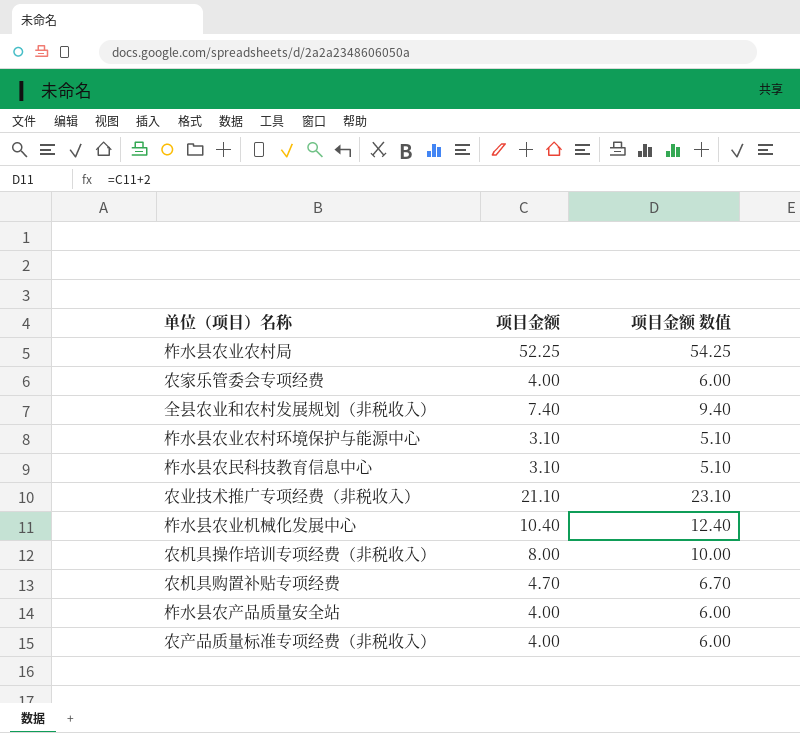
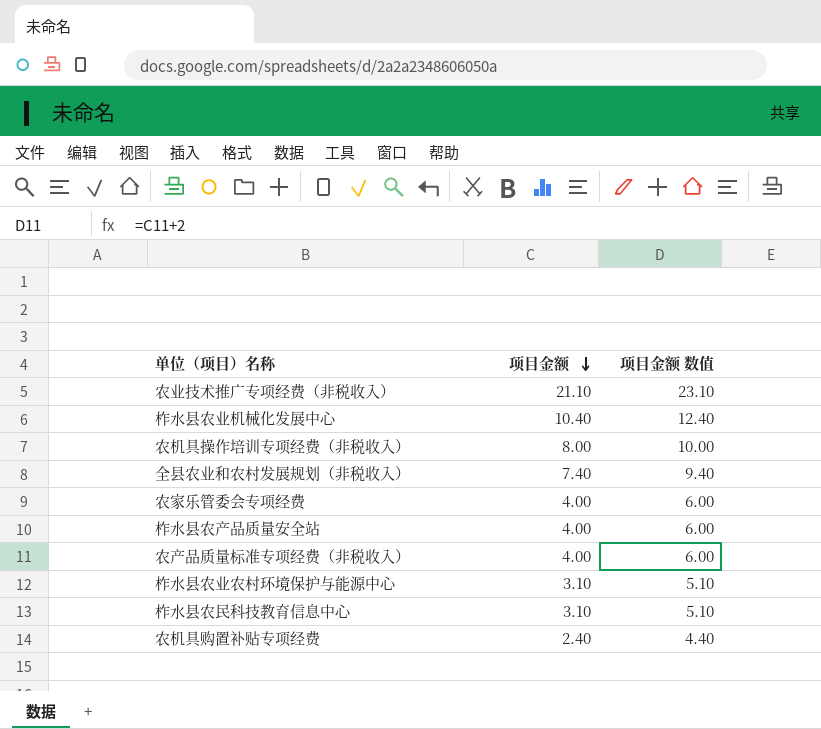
row order: none -> 项目金额 descending
row 柞水县农业农村局: 52.25 | 54.25 -> none
农机具购置补贴专项经费 | 项目金额: 4.70 -> 2.40
农机具购置补贴专项经费 | 项目金额 数值: 6.70 -> 4.40

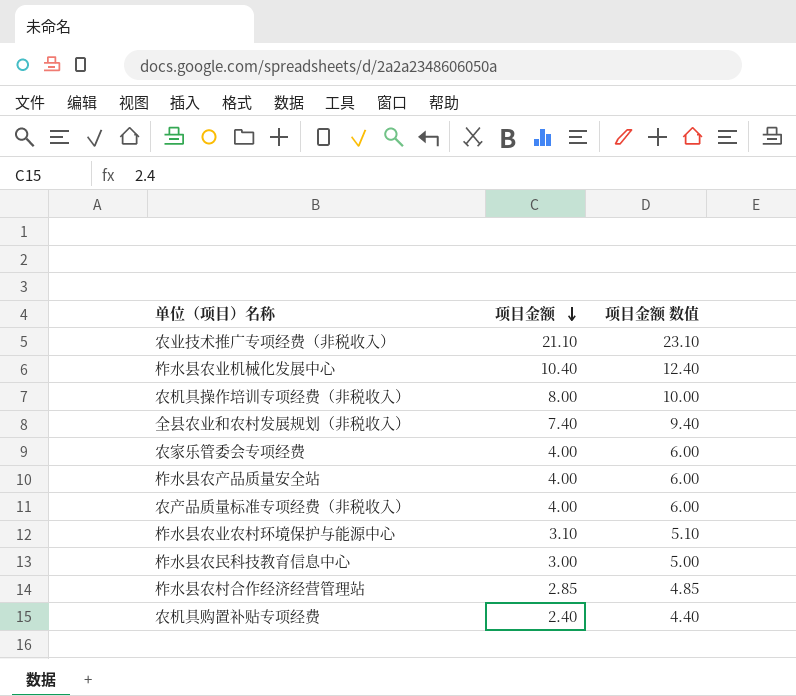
柞水县农民科技教育信息中心 | 项目金额: 3.10 -> 3.00
柞水县农民科技教育信息中心 | 项目金额 数值: 5.10 -> 5.00
row 柞水县农村合作经济经营管理站: none -> 2.85 | 4.85

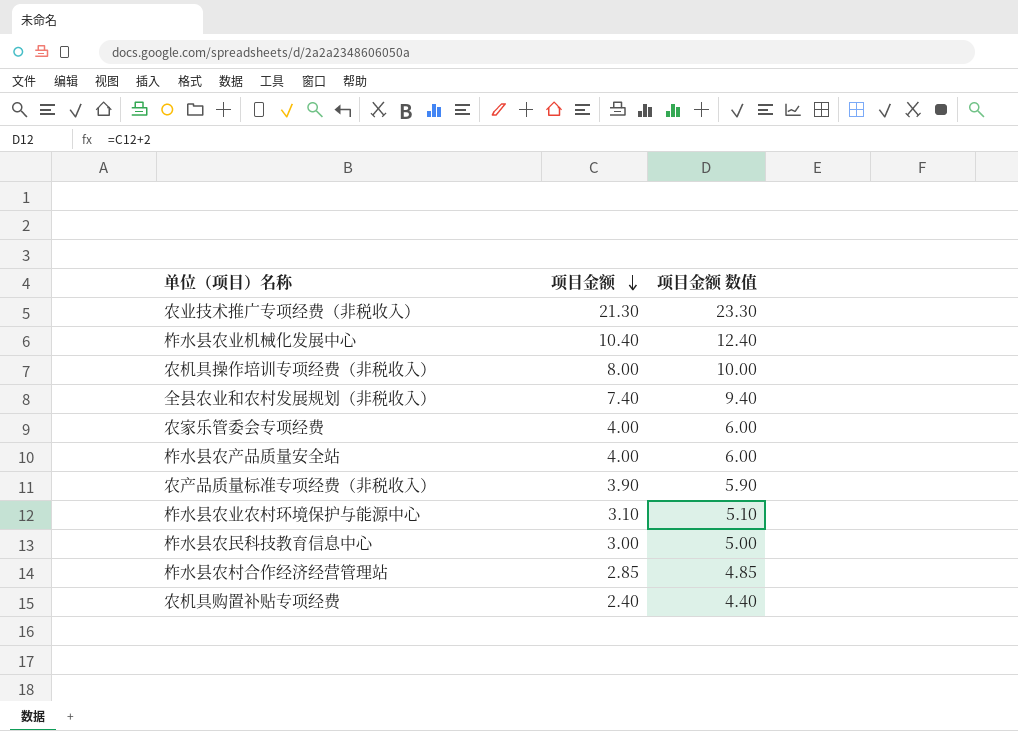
农业技术推广专项经费（非税收入） | 项目金额: 21.10 -> 21.30
农业技术推广专项经费（非税收入） | 项目金额 数值: 23.10 -> 23.30
农产品质量标准专项经费（非税收入） | 项目金额: 4.00 -> 3.90
农产品质量标准专项经费（非税收入） | 项目金额 数值: 6.00 -> 5.90

